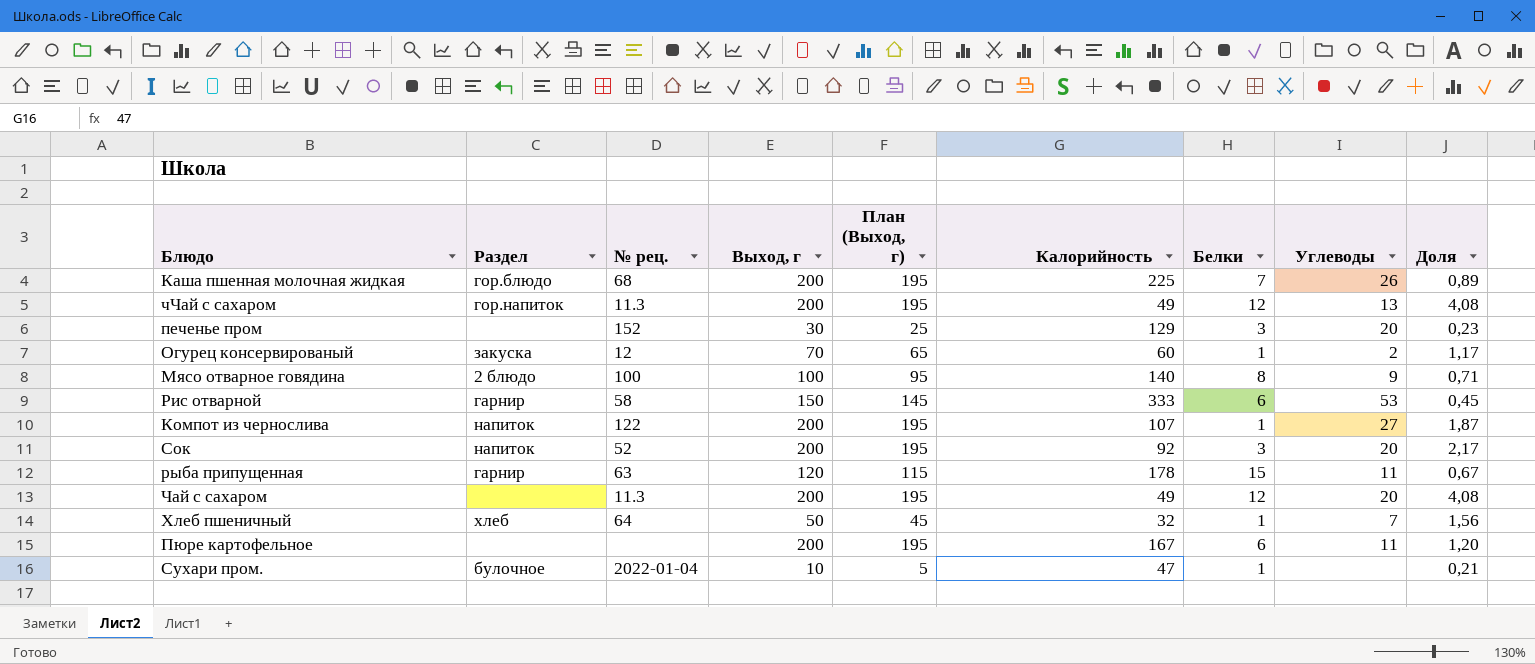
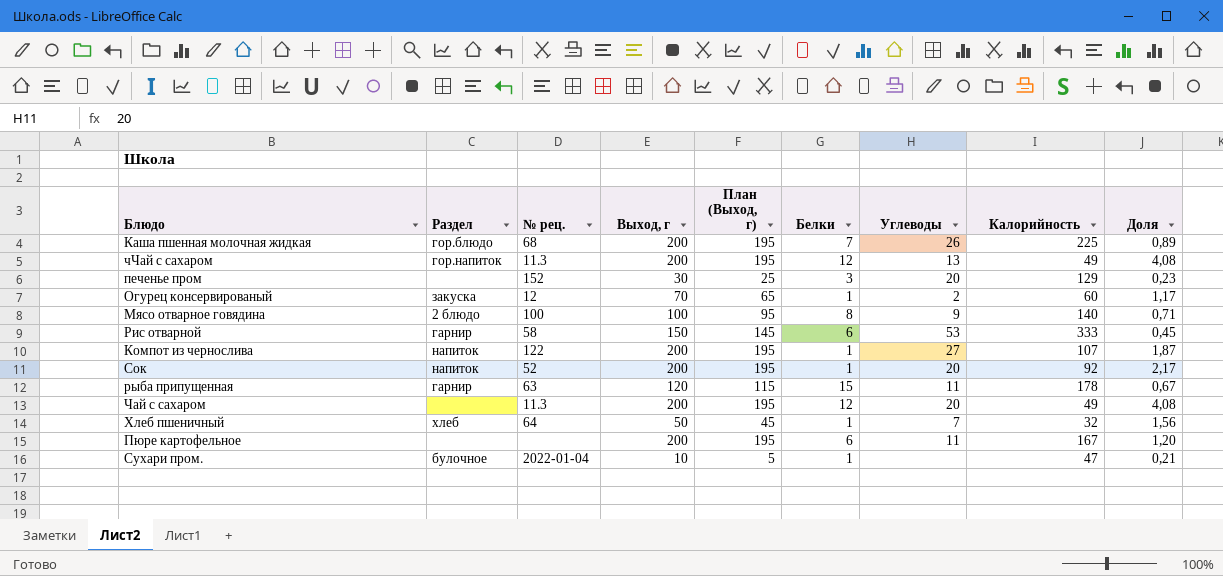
column Калорийность | position: 6 -> 8
Сок | Белки: 3 -> 1

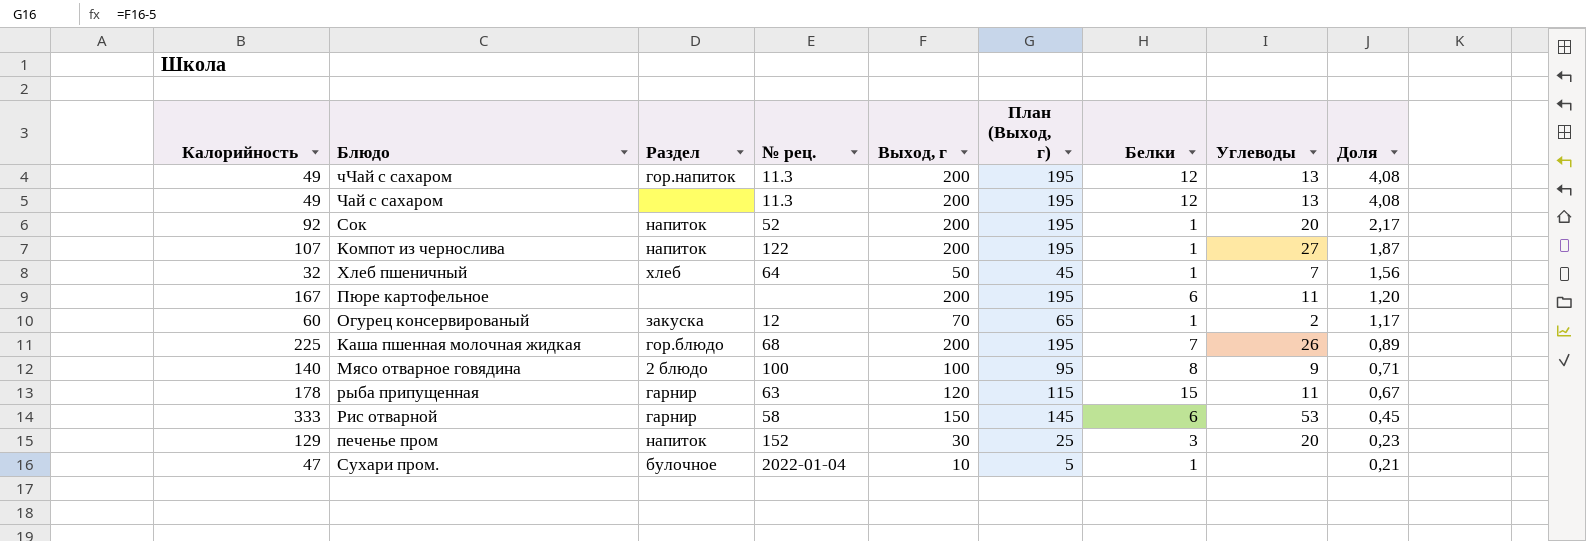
row order: none -> Доля descending
column Калорийность | position: 8 -> 1
Чай с сахаром | Углеводы: 20 -> 13
печенье пром | Раздел: none -> напиток

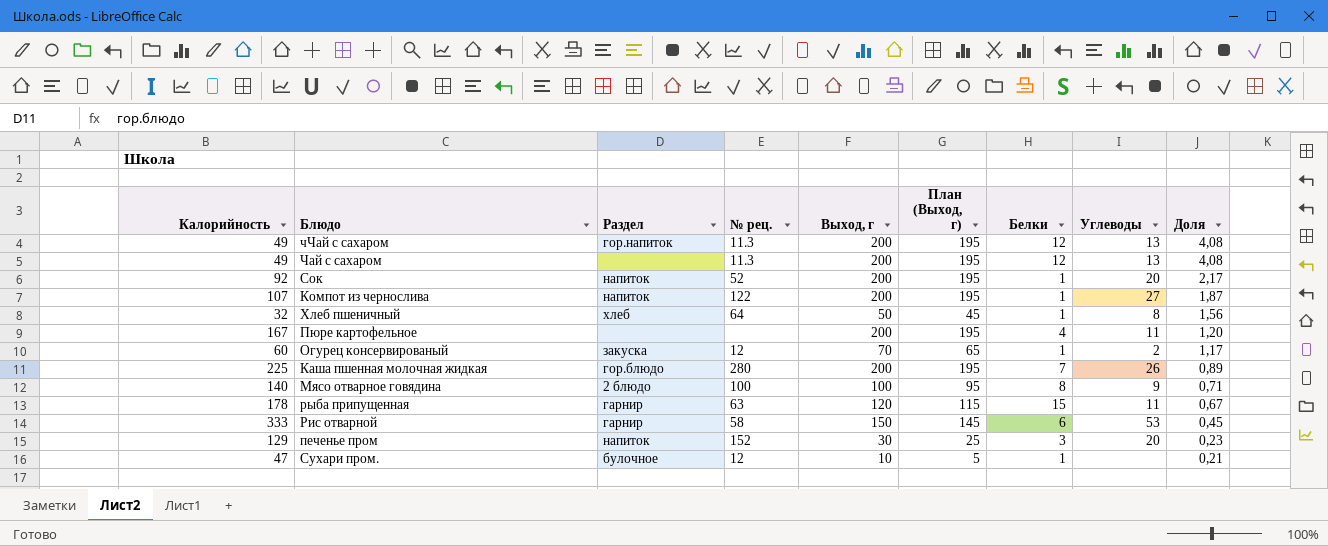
Хлеб пшеничный | Углеводы: 7 -> 8
Пюре картофельное | Белки: 6 -> 4
Каша пшенная молочная жидкая | № рец.: 68 -> 280
Сухари пром. | № рец.: 2022-01-04 -> 12

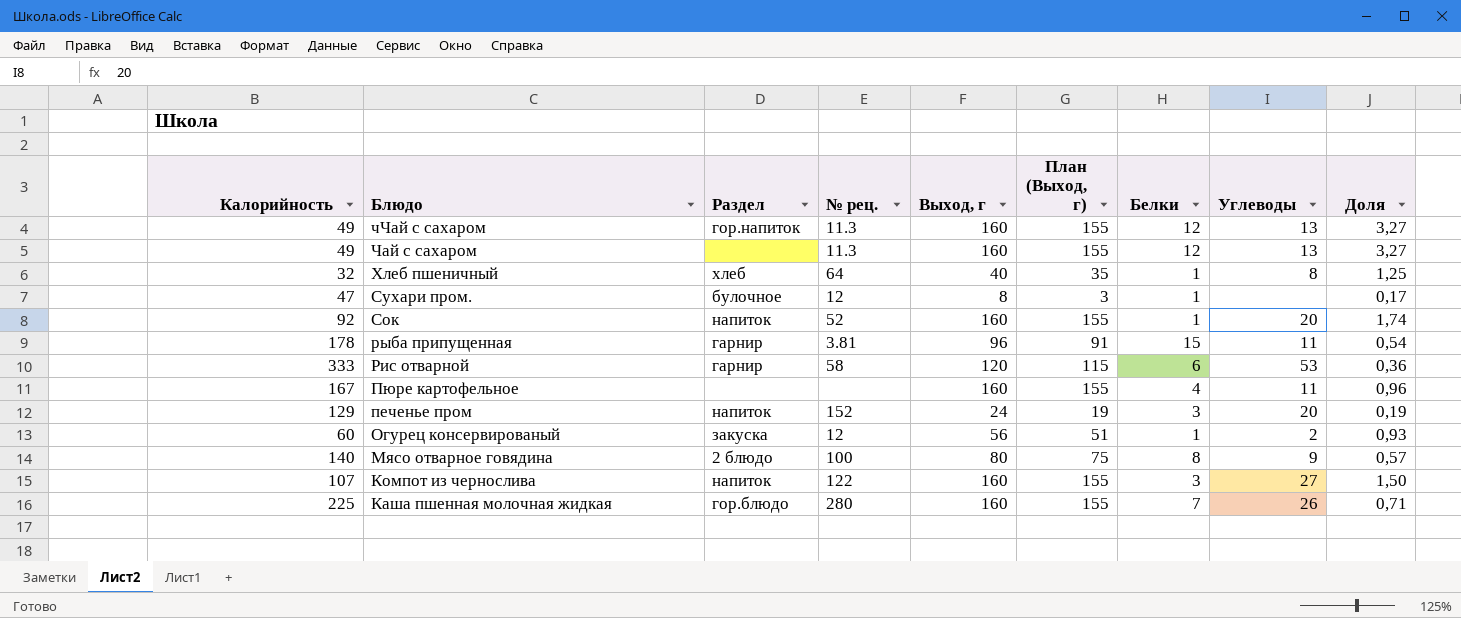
row order: Доля descending -> Блюдо descending
чЧай с сахаром | Выход, г: 200 -> 160
чЧай с сахаром | План (Выход, г): 195 -> 155
чЧай с сахаром | Доля: 4,08 -> 3,27
Чай с сахаром | Выход, г: 200 -> 160
Чай с сахаром | План (Выход, г): 195 -> 155
Чай с сахаром | Доля: 4,08 -> 3,27
Хлеб пшеничный | Выход, г: 50 -> 40
Хлеб пшеничный | План (Выход, г): 45 -> 35
Хлеб пшеничный | Доля: 1,56 -> 1,25
Сухари пром. | Выход, г: 10 -> 8
Сухари пром. | План (Выход, г): 5 -> 3
Сухари пром. | Доля: 0,21 -> 0,17
Сок | Выход, г: 200 -> 160
Сок | План (Выход, г): 195 -> 155
Сок | Доля: 2,17 -> 1,74
рыба припущенная | № рец.: 63 -> 3.81
рыба припущенная | Выход, г: 120 -> 96
рыба припущенная | План (Выход, г): 115 -> 91
рыба припущенная | Доля: 0,67 -> 0,54
Рис отварной | Выход, г: 150 -> 120
Рис отварной | План (Выход, г): 145 -> 115
Рис отварной | Доля: 0,45 -> 0,36
Пюре картофельное | Выход, г: 200 -> 160
Пюре картофельное | План (Выход, г): 195 -> 155
Пюре картофельное | Доля: 1,20 -> 0,96
печенье пром | Выход, г: 30 -> 24
печенье пром | План (Выход, г): 25 -> 19
печенье пром | Доля: 0,23 -> 0,19
Огурец консервированый | Выход, г: 70 -> 56
Огурец консервированый | План (Выход, г): 65 -> 51
Огурец консервированый | Доля: 1,17 -> 0,93
Мясо отварное говядина | Выход, г: 100 -> 80
Мясо отварное говядина | План (Выход, г): 95 -> 75
Мясо отварное говядина | Доля: 0,71 -> 0,57
Компот из чернослива | Выход, г: 200 -> 160
Компот из чернослива | План (Выход, г): 195 -> 155
Компот из чернослива | Белки: 1 -> 3
Компот из чернослива | Доля: 1,87 -> 1,50
Каша пшенная молочная жидкая | Выход, г: 200 -> 160
Каша пшенная молочная жидкая | План (Выход, г): 195 -> 155
Каша пшенная молочная жидкая | Доля: 0,89 -> 0,71

